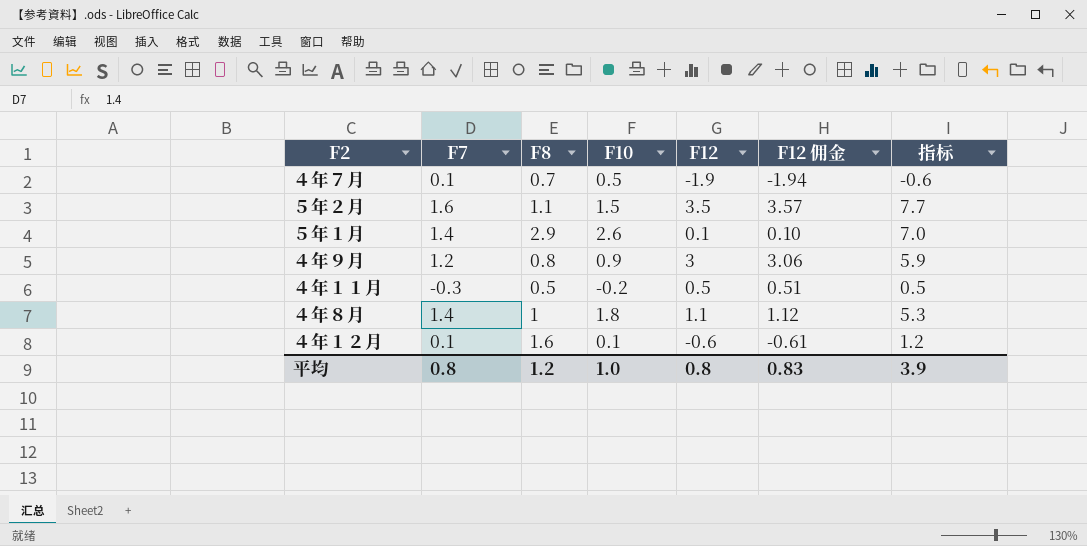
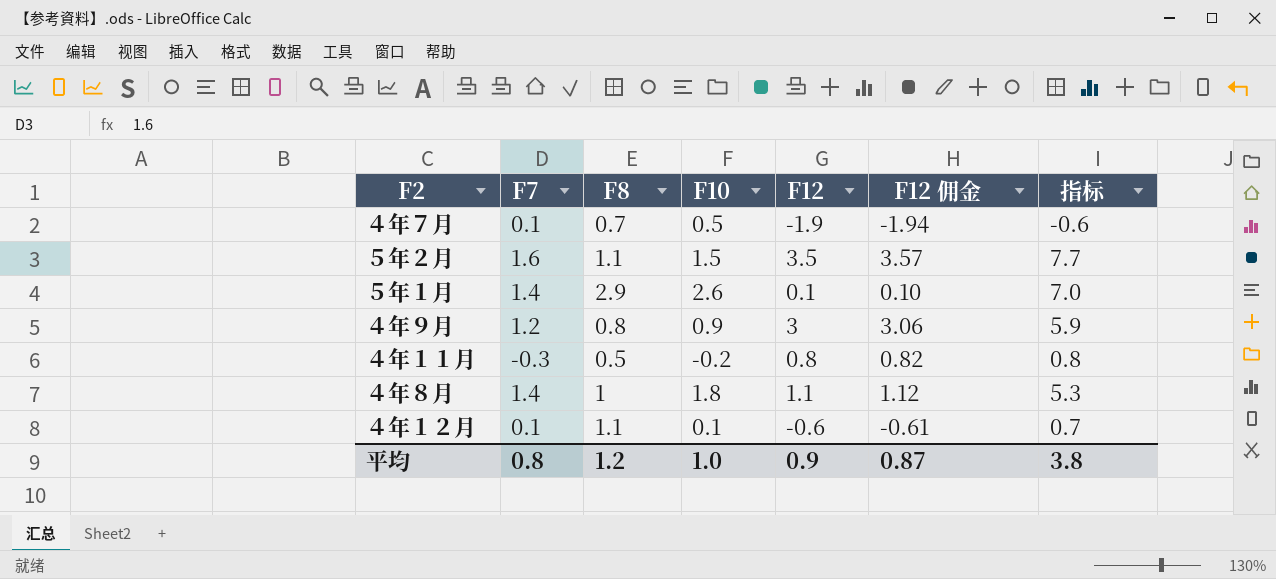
４年１１月 | F12: 0.5 -> 0.8
４年１１月 | F12 佣金: 0.51 -> 0.82
４年１１月 | 指标: 0.5 -> 0.8
４年１２月 | F8: 1.6 -> 1.1
４年１２月 | 指标: 1.2 -> 0.7
平均 | F12: 0.8 -> 0.9
平均 | F12 佣金: 0.83 -> 0.87
平均 | 指标: 3.9 -> 3.8

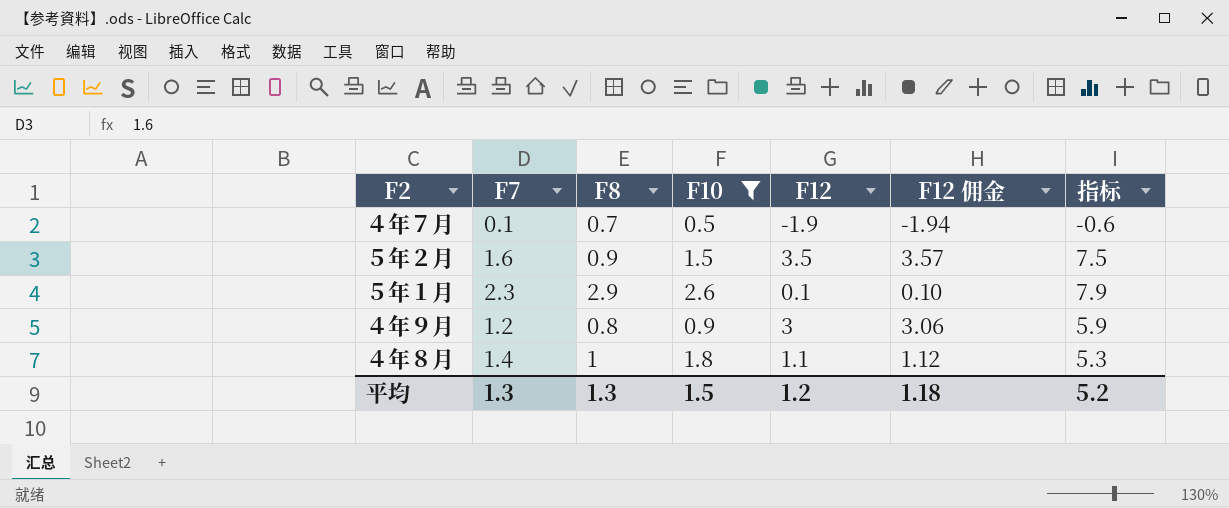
filter: none -> F10 >= 0.5
５年２月 | F8: 1.1 -> 0.9
５年２月 | 指标: 7.7 -> 7.5
５年１月 | F7: 1.4 -> 2.3
５年１月 | 指标: 7.0 -> 7.9
平均 | F7: 0.8 -> 1.3
平均 | F8: 1.2 -> 1.3
平均 | F10: 1.0 -> 1.5
平均 | F12: 0.9 -> 1.2
平均 | F12 佣金: 0.87 -> 1.18
平均 | 指标: 3.8 -> 5.2

